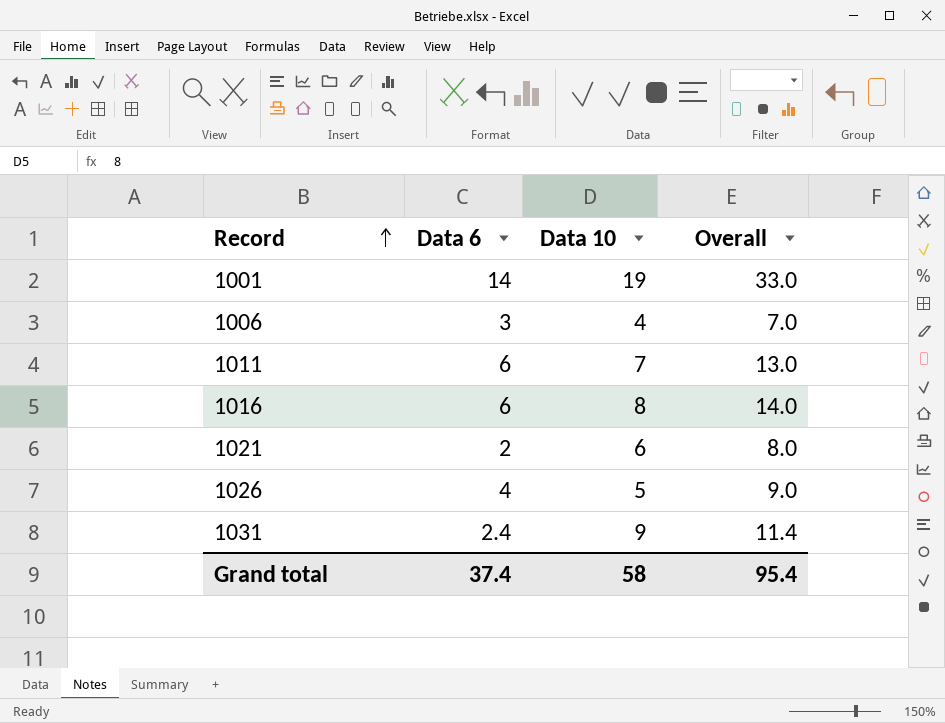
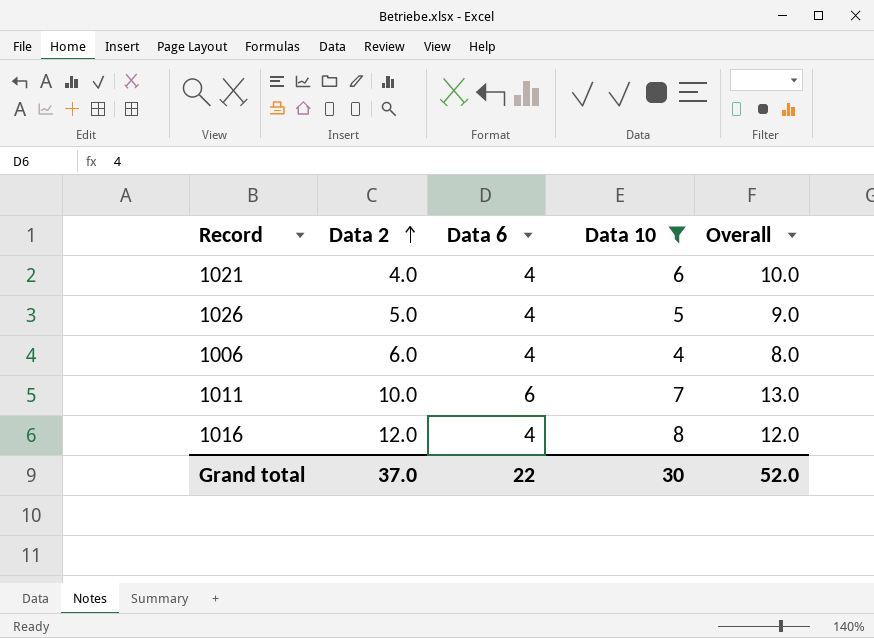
filter: none -> Data 10 <= 8
row order: Record ascending -> Data 2 ascending
column Data 2 | position: none -> 2
1021 | Data 6: 2 -> 4
1021 | Overall: 8.0 -> 10.0
1006 | Data 6: 3 -> 4
1006 | Overall: 7.0 -> 8.0
1016 | Data 6: 6 -> 4
1016 | Overall: 14.0 -> 12.0
Grand total | Data 6: 37.4 -> 22
Grand total | Data 10: 58 -> 30
Grand total | Overall: 95.4 -> 52.0

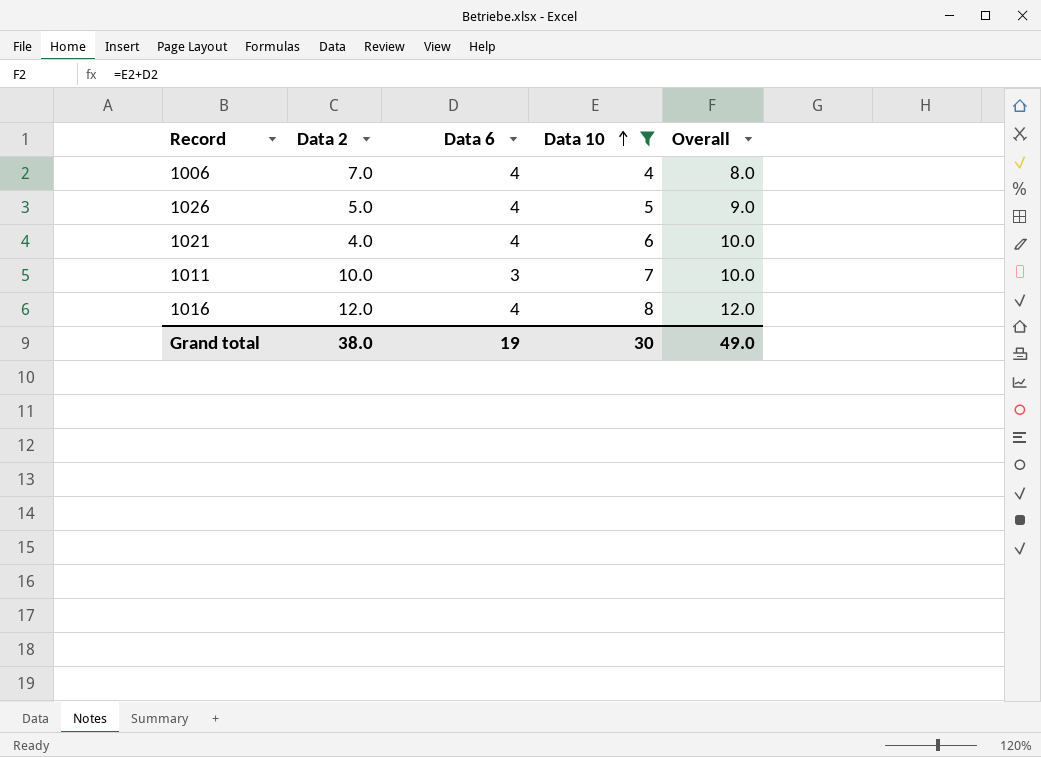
row order: Data 2 ascending -> Data 10 ascending
1006 | Data 2: 6.0 -> 7.0
1011 | Data 6: 6 -> 3
1011 | Overall: 13.0 -> 10.0
Grand total | Data 2: 37.0 -> 38.0
Grand total | Data 6: 22 -> 19
Grand total | Overall: 52.0 -> 49.0

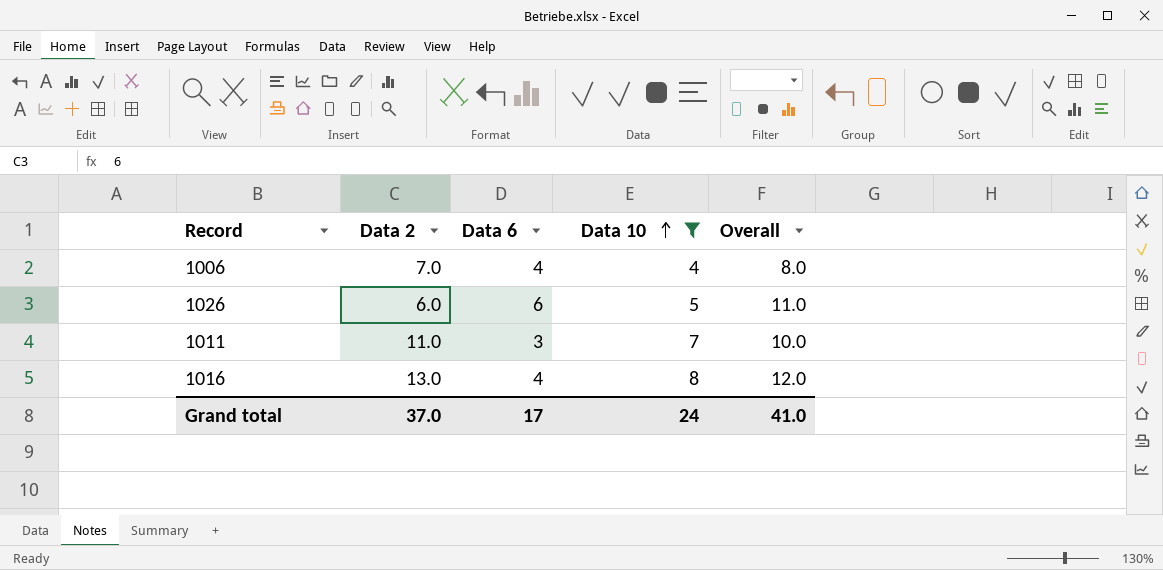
row 1021: 4.0 | 4 | 6 | 10.0 -> none
1026 | Data 2: 5.0 -> 6.0
1026 | Data 6: 4 -> 6
1026 | Overall: 9.0 -> 11.0
1011 | Data 2: 10.0 -> 11.0
1016 | Data 2: 12.0 -> 13.0
Grand total | Data 2: 38.0 -> 37.0
Grand total | Data 6: 19 -> 17
Grand total | Data 10: 30 -> 24
Grand total | Overall: 49.0 -> 41.0

